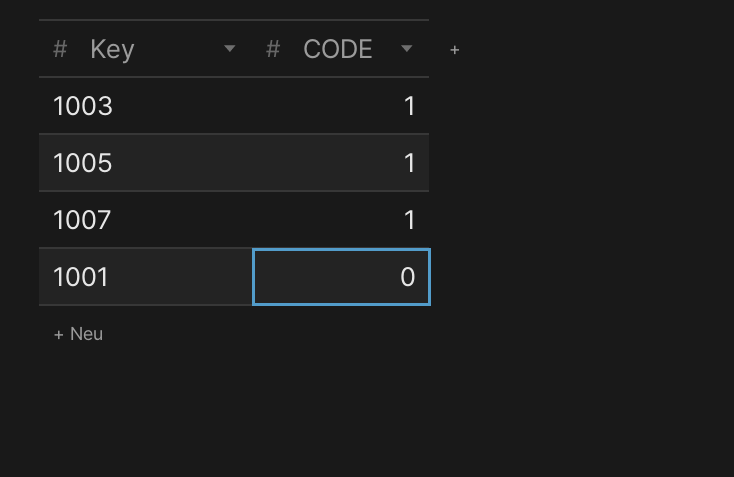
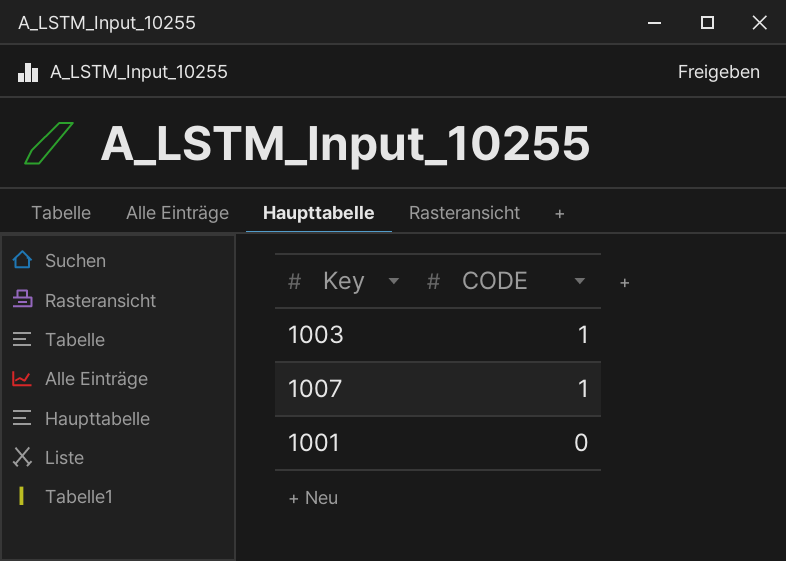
row 1005: 1 -> none

